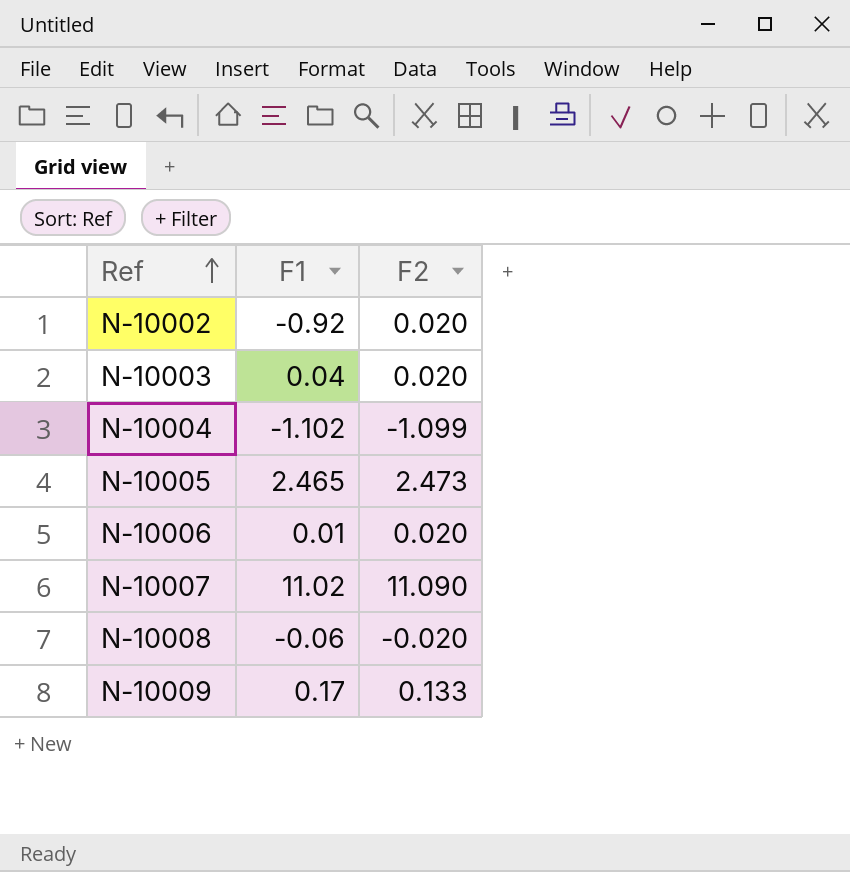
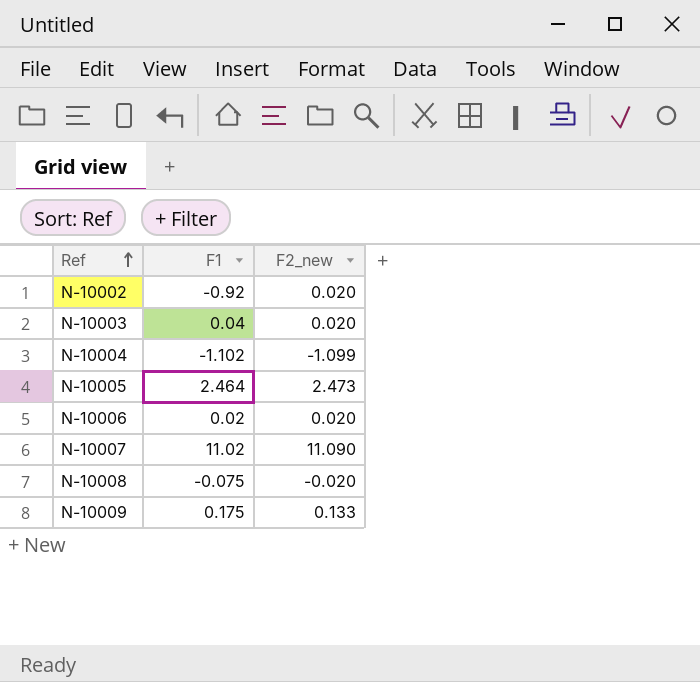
column name: F2 -> F2_new
N-10005 | F1: 2.465 -> 2.464
N-10006 | F1: 0.01 -> 0.02
N-10008 | F1: -0.06 -> -0.075
N-10009 | F1: 0.17 -> 0.175

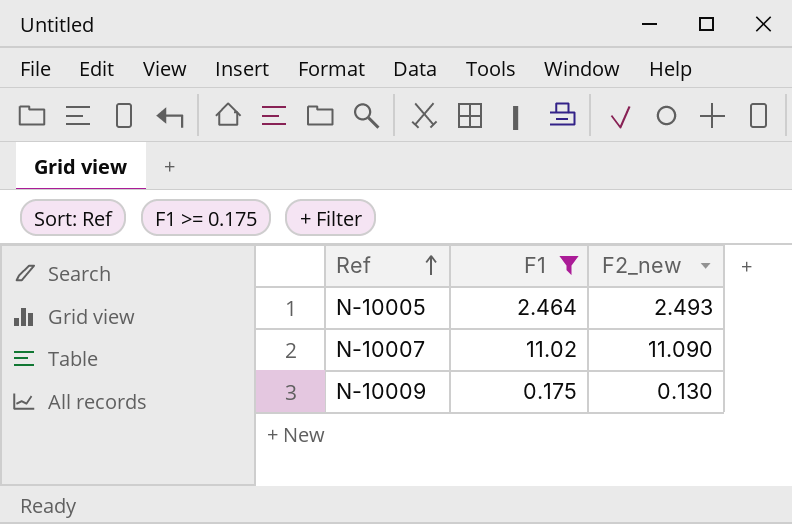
filter: none -> F1 >= 0.175
N-10005 | F2_new: 2.473 -> 2.493
N-10009 | F2_new: 0.133 -> 0.130

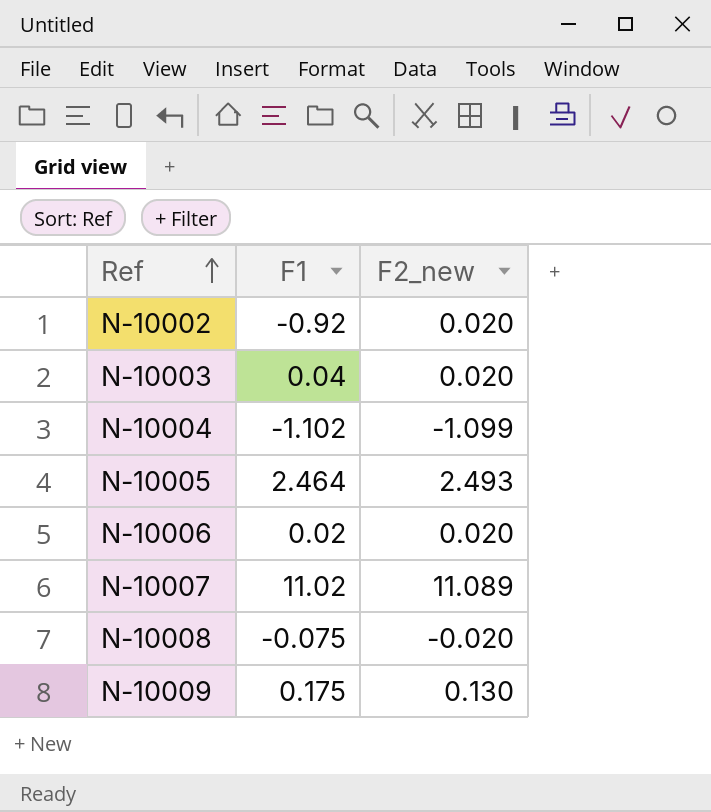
filter: F1 >= 0.175 -> none
N-10007 | F2_new: 11.090 -> 11.089

